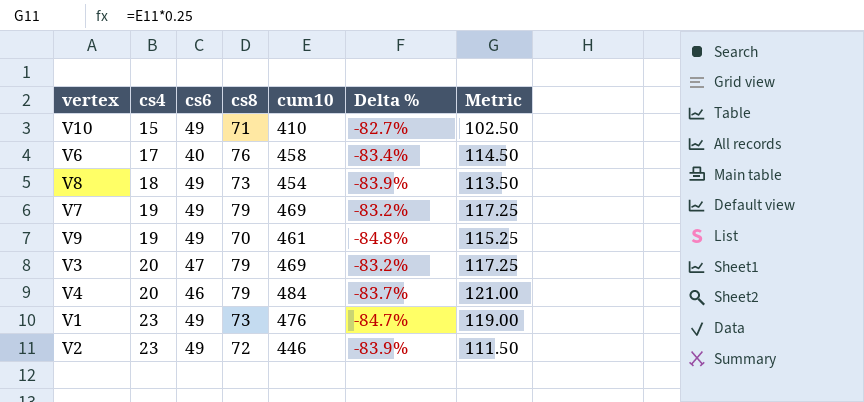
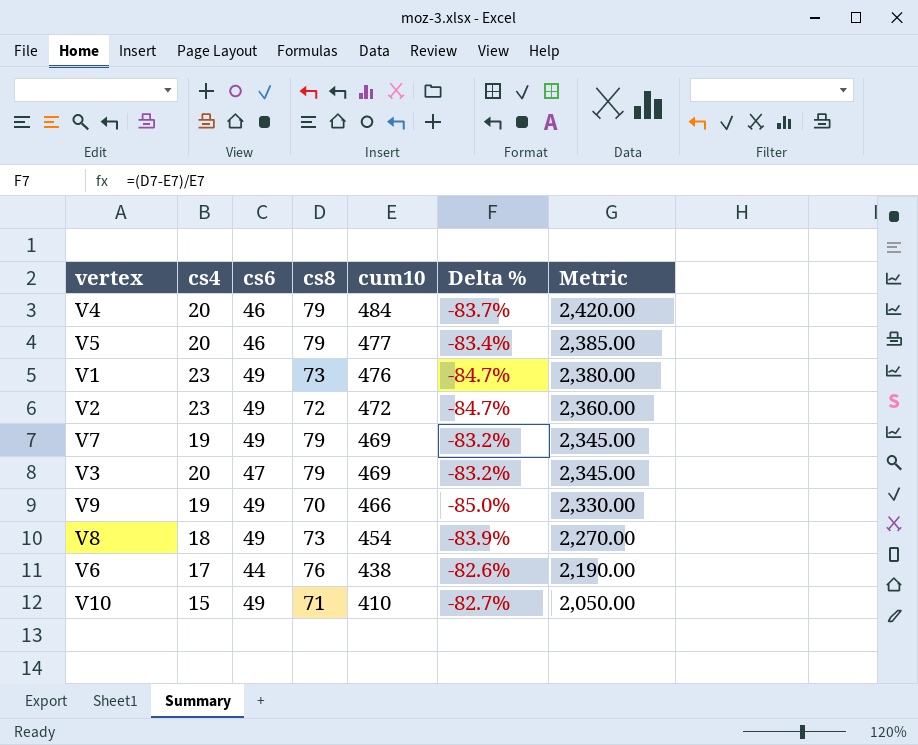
row order: cs4 ascending -> cum10 descending
column Metric | formula: [cum10] * 0.25 -> [cum10] * 5
row V5: none -> 20 | 46 | 79 | 477 | -83.4% | 2,385.00
V2 | cum10: 446 -> 472
V2 | Delta %: -83.9% -> -84.7%
V9 | cum10: 461 -> 466
V9 | Delta %: -84.8% -> -85.0%
V6 | cs6: 40 -> 44
V6 | cum10: 458 -> 438
V6 | Delta %: -83.4% -> -82.6%

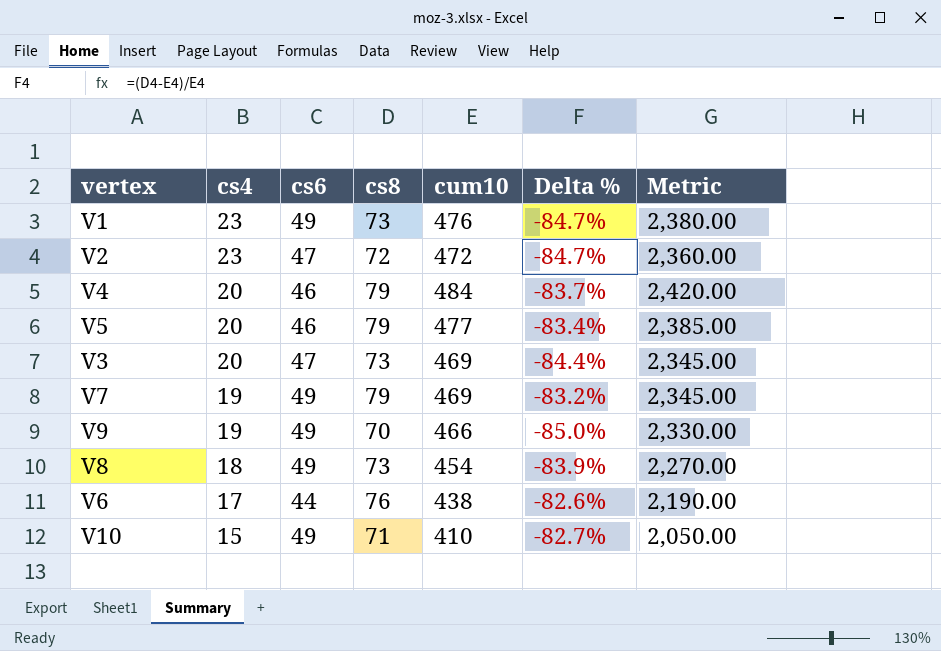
row order: cum10 descending -> cs4 descending
V2 | cs6: 49 -> 47
V3 | cs8: 79 -> 73
V3 | Delta %: -83.2% -> -84.4%

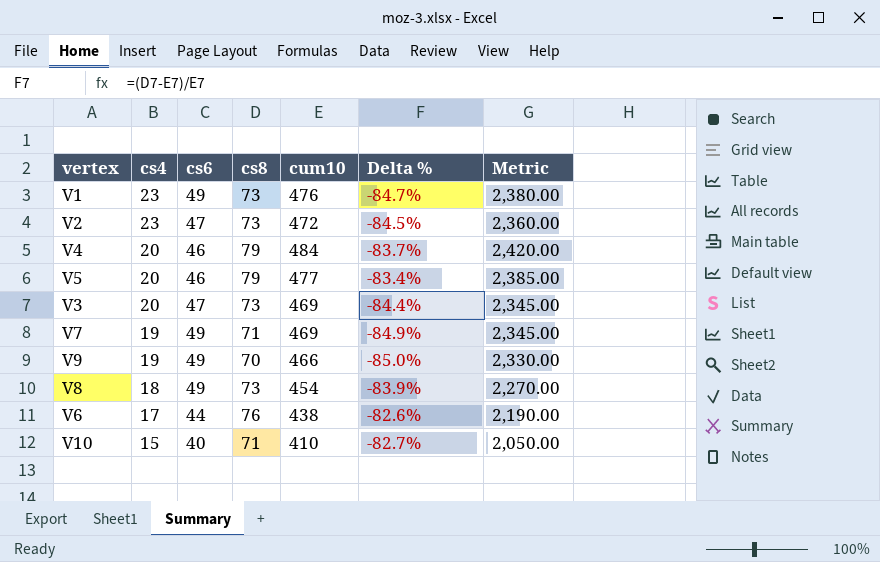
V2 | cs8: 72 -> 73
V2 | Delta %: -84.7% -> -84.5%
V7 | cs8: 79 -> 71
V7 | Delta %: -83.2% -> -84.9%
V10 | cs6: 49 -> 40

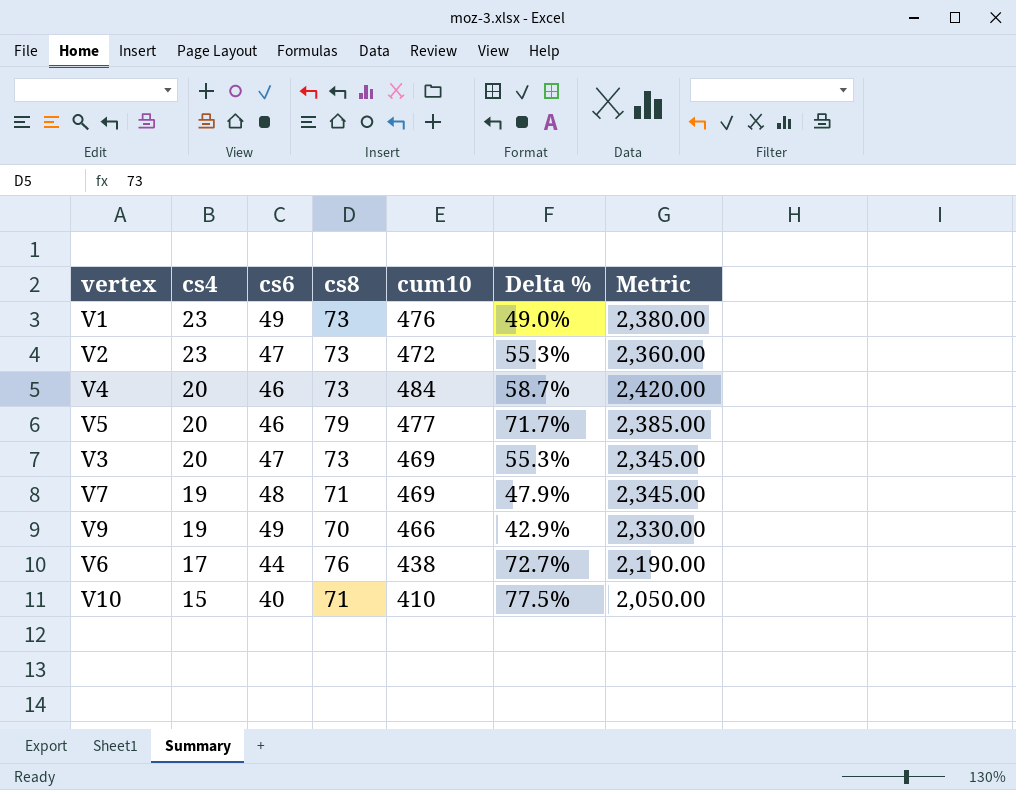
column Delta % | formula: ([cs8] - [cum10]) / [cum10] -> ([cs8] - [cs6]) / [cs6]
row V8: 18 | 49 | 73 | 454 | -83.9% | 2,270.00 -> none
V4 | cs8: 79 -> 73
V7 | cs6: 49 -> 48

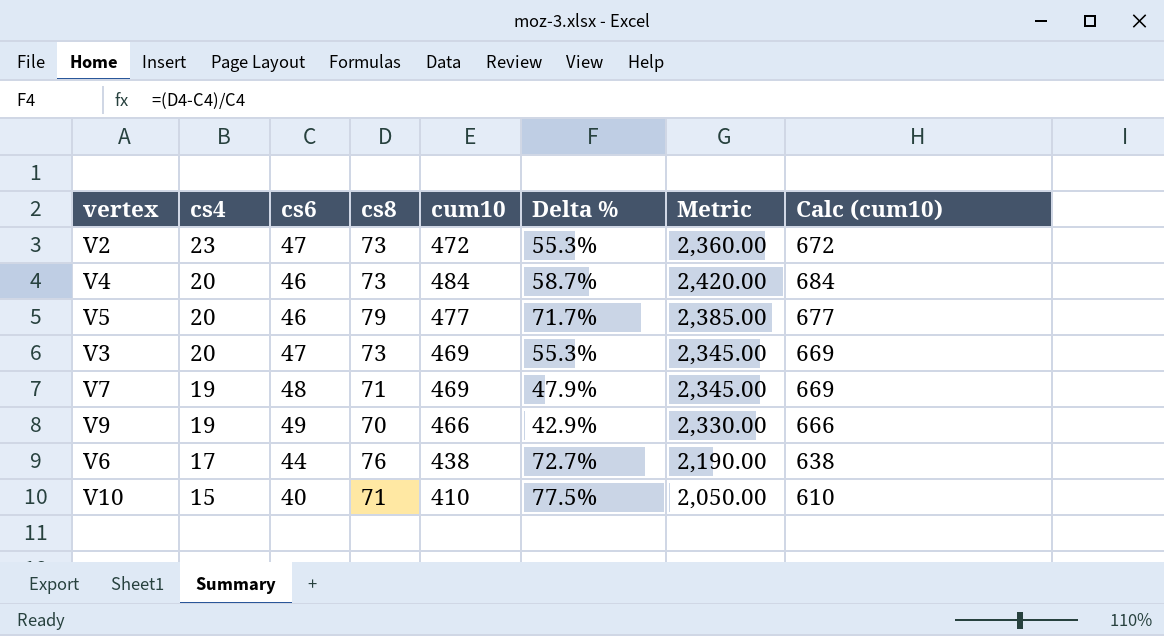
column Calc (cum10) | formula: none -> [cum10] + 200
row V1: 23 | 49 | 73 | 476 | 49.0% | 2,380.00 -> none

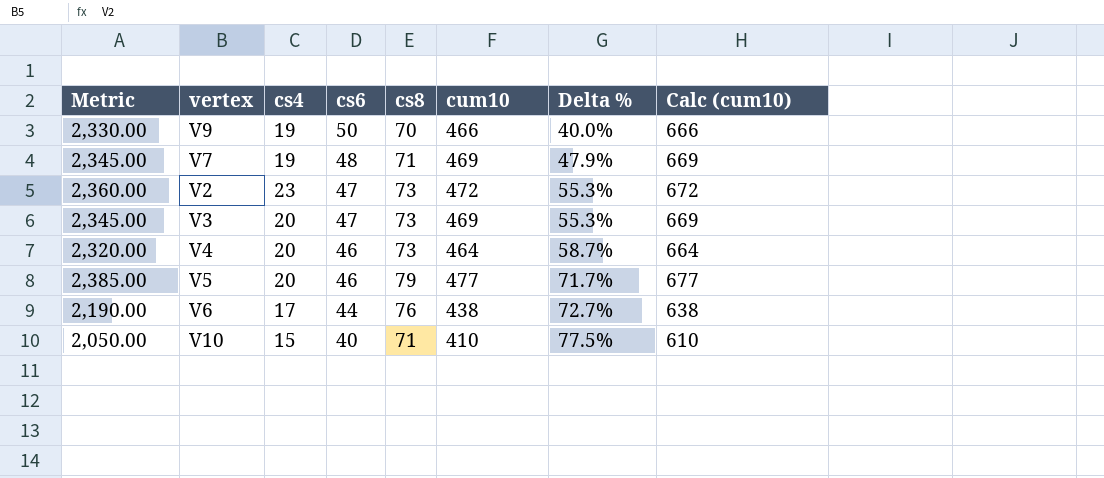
row order: cs4 descending -> cs6 descending
column Metric | position: 7 -> 1
V9 | cs6: 49 -> 50
V9 | Delta %: 42.9% -> 40.0%
V4 | Metric: 2,420.00 -> 2,320.00
V4 | cum10: 484 -> 464
V4 | Calc (cum10): 684 -> 664

